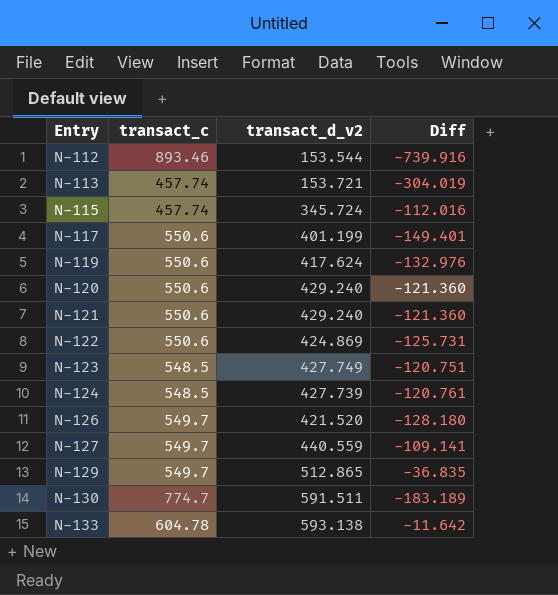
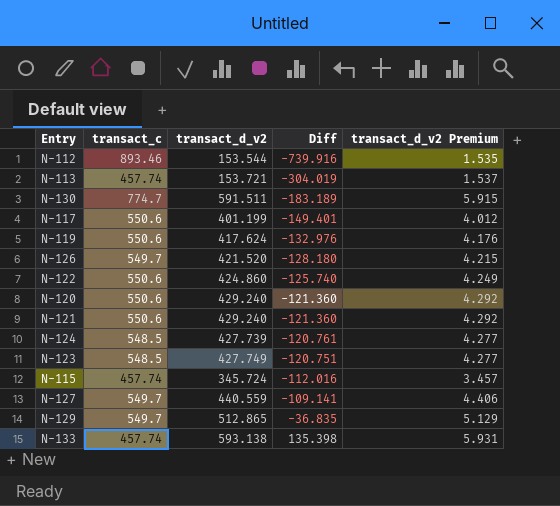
row order: Entry ascending -> Diff ascending
column transact_d_v2 Premium | formula: none -> [transact_d_v2] * 0.01
N-122 | transact_d_v2: 424.869 -> 424.860
N-122 | Diff: -125.731 -> -125.740
N-133 | transact_c: 604.78 -> 457.74
N-133 | Diff: -11.642 -> 135.398

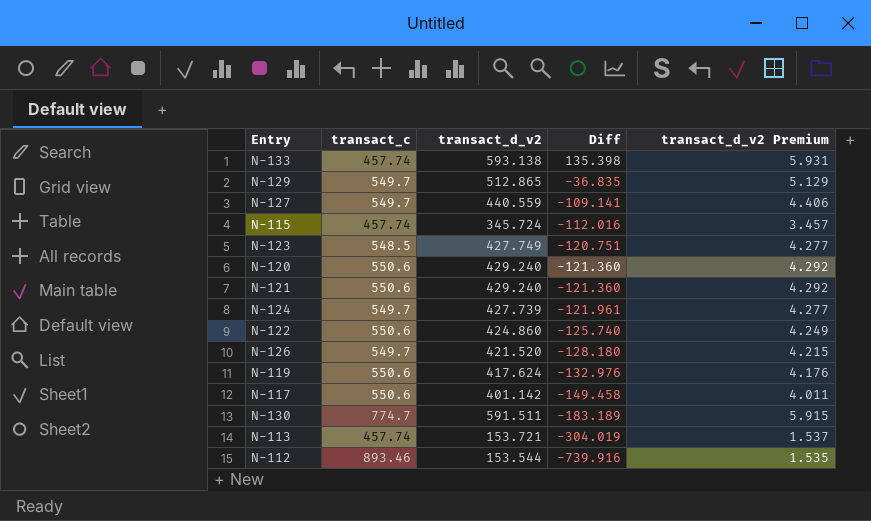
row order: Diff ascending -> Diff descending
N-124 | transact_c: 548.5 -> 549.7
N-124 | Diff: -120.761 -> -121.961
N-117 | transact_d_v2: 401.199 -> 401.142
N-117 | Diff: -149.401 -> -149.458
N-117 | transact_d_v2 Premium: 4.012 -> 4.011

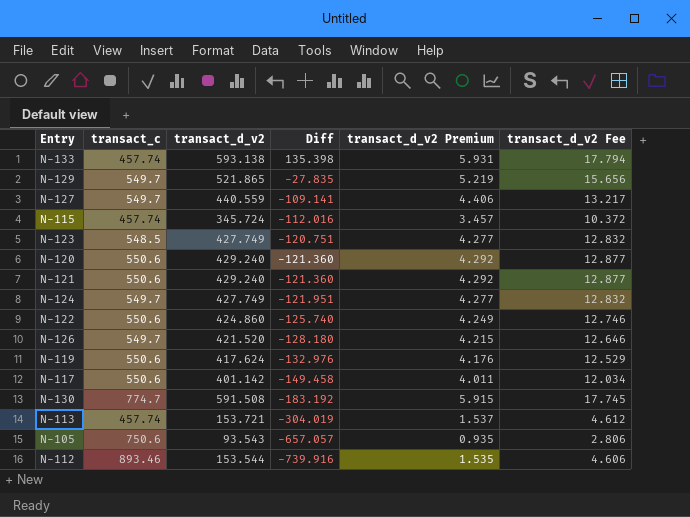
column transact_d_v2 Fee | formula: none -> [transact_d_v2] * 0.03
N-129 | transact_d_v2: 512.865 -> 521.865
N-129 | Diff: -36.835 -> -27.835
N-129 | transact_d_v2 Premium: 5.129 -> 5.219
N-124 | transact_d_v2: 427.739 -> 427.749
N-124 | Diff: -121.961 -> -121.951
N-130 | transact_d_v2: 591.511 -> 591.508
N-130 | Diff: -183.189 -> -183.192
row N-105: none -> 750.6 | 93.543 | -657.057 | 0.935 | 2.806

